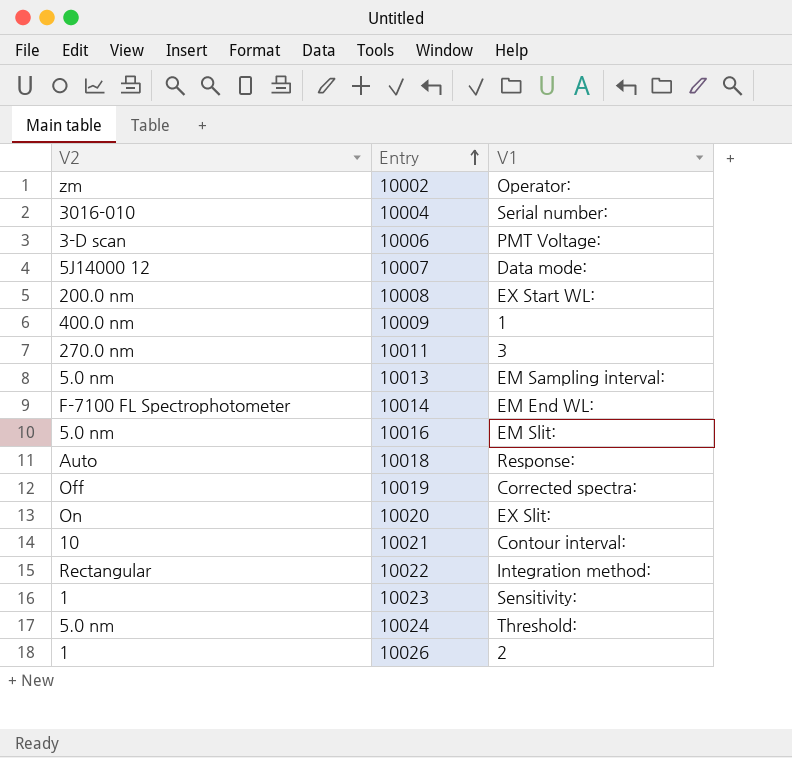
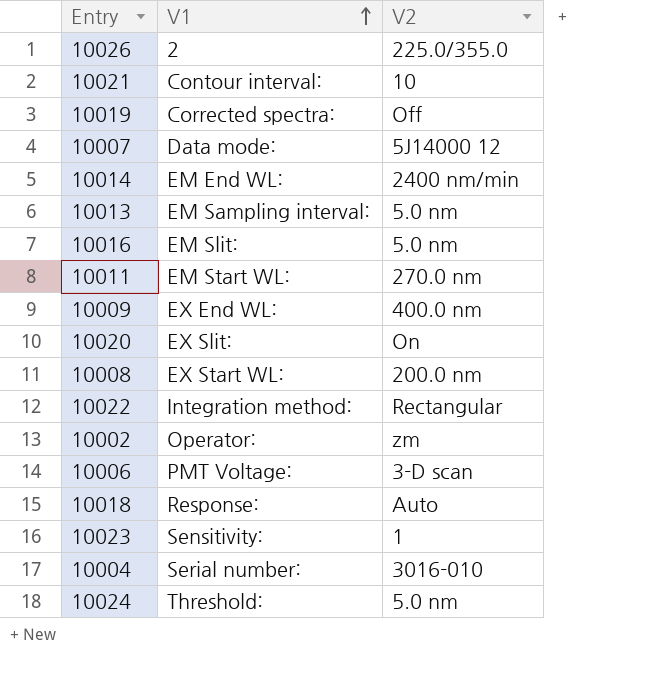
row order: Entry ascending -> V1 ascending
column V2 | position: 1 -> 3
10026 | V2: 1 -> 225.0/355.0
10014 | V2: F-7100 FL Spectrophotometer -> 2400 nm/min
10011 | V1: 3 -> EM Start WL:
10009 | V1: 1 -> EX End WL:

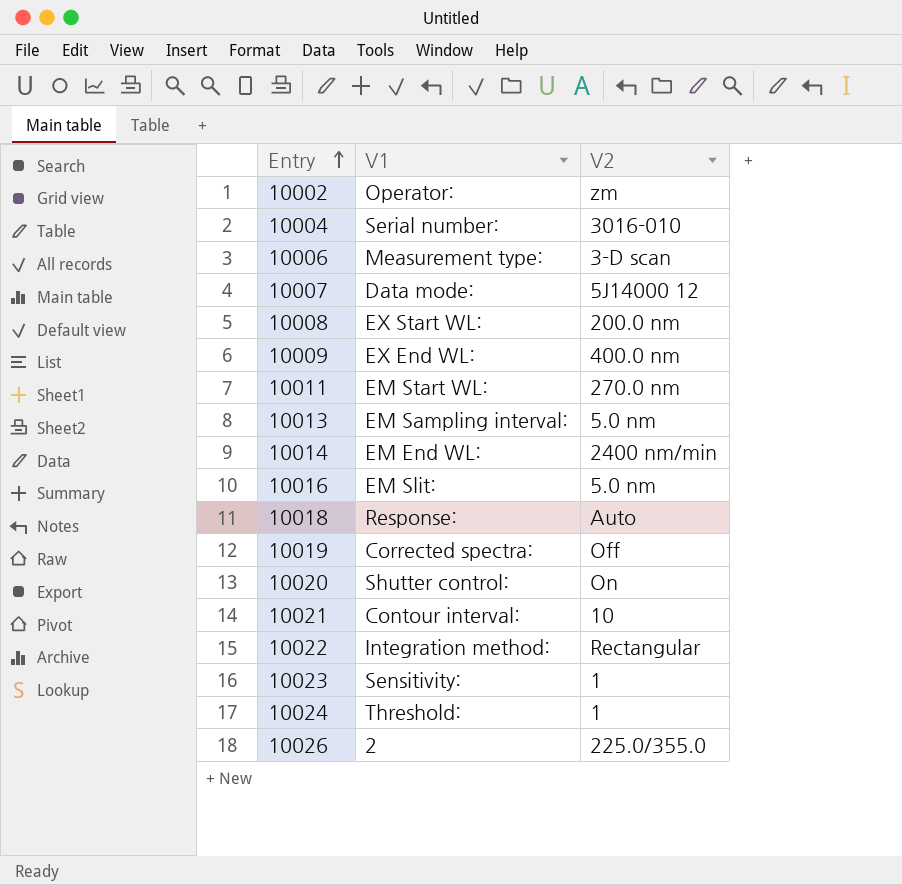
row order: V1 ascending -> Entry ascending
10006 | V1: PMT Voltage: -> Measurement type:
10020 | V1: EX Slit: -> Shutter control:
10024 | V2: 5.0 nm -> 1

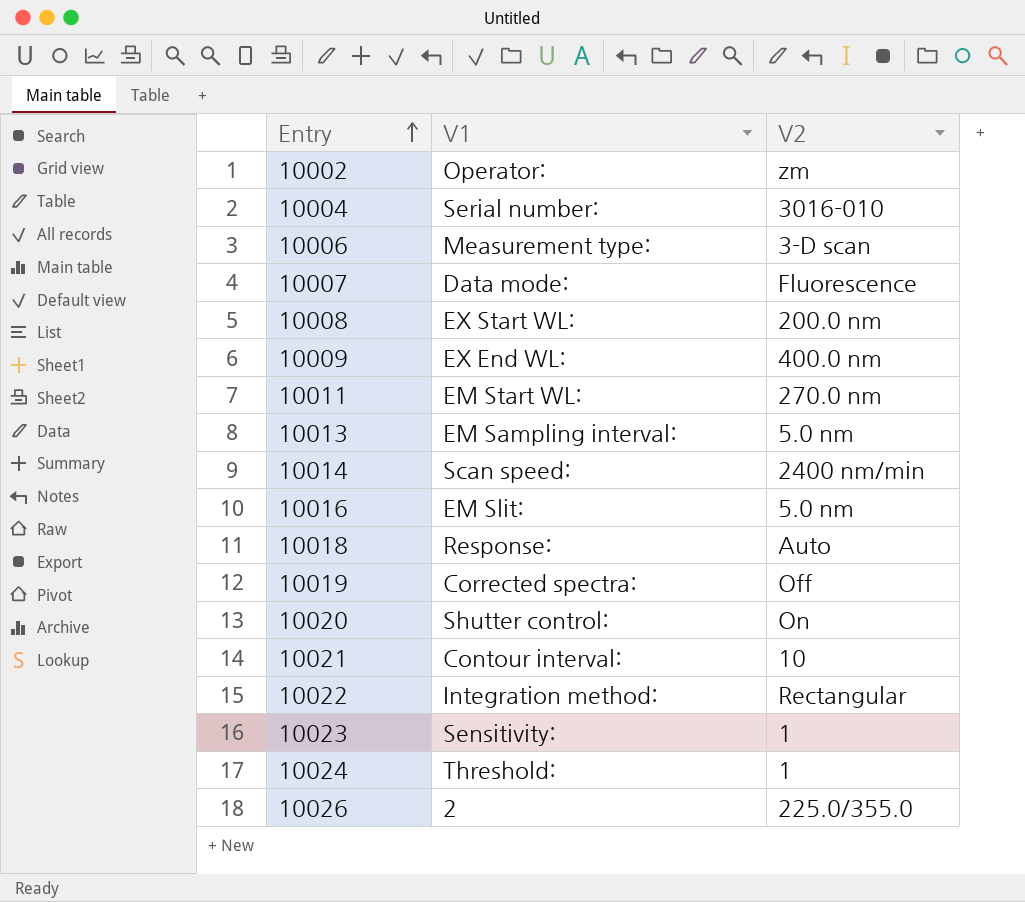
10007 | V2: 5J14000 12 -> Fluorescence
10014 | V1: EM End WL: -> Scan speed:

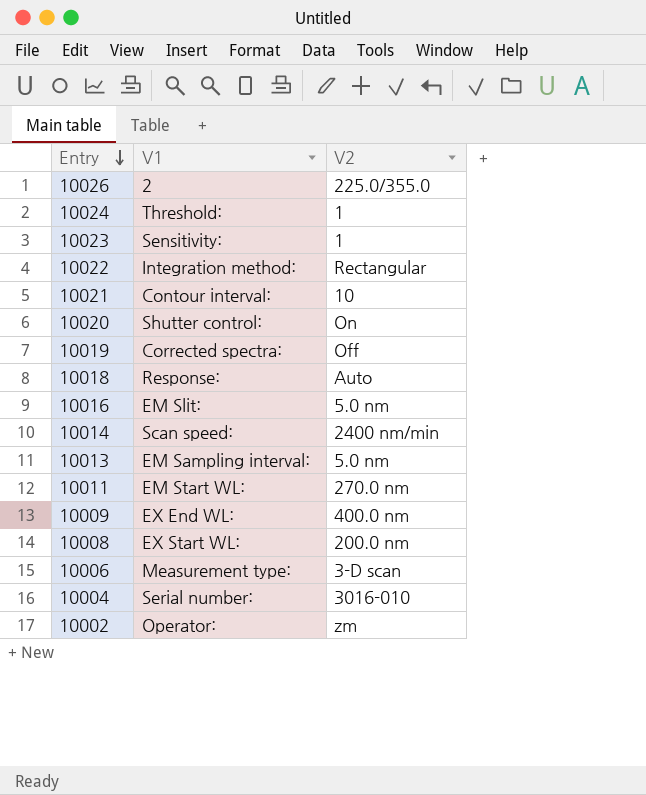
row order: Entry ascending -> Entry descending
row 10007: Data mode: | Fluorescence -> none

